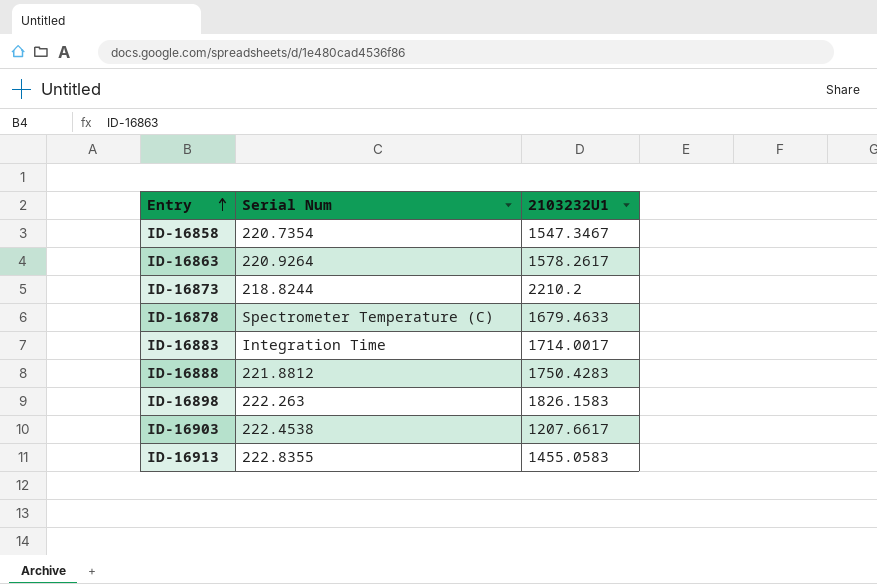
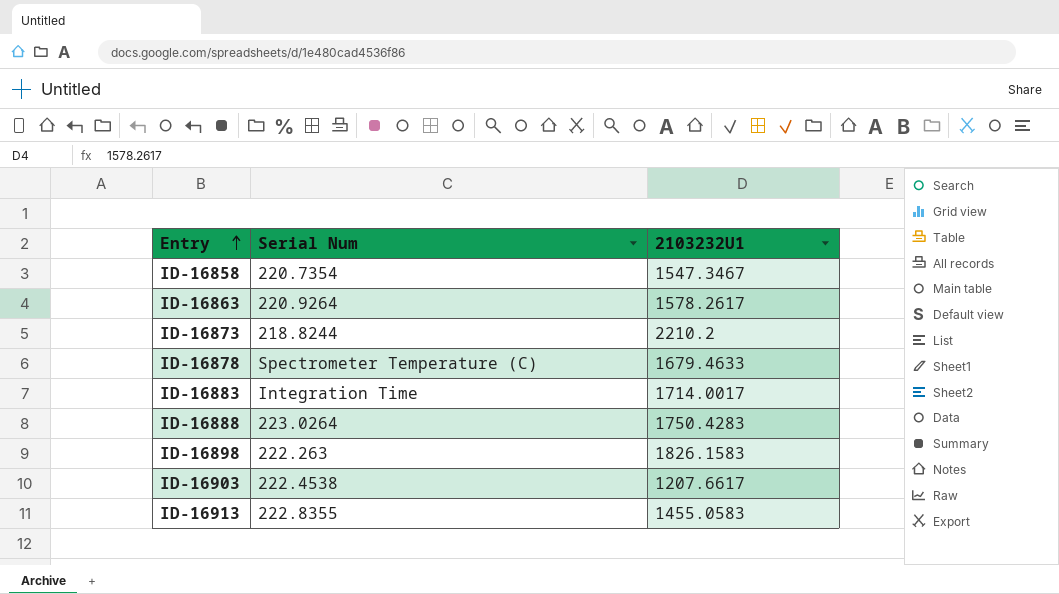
ID-16888 | Serial Num: 221.8812 -> 223.0264

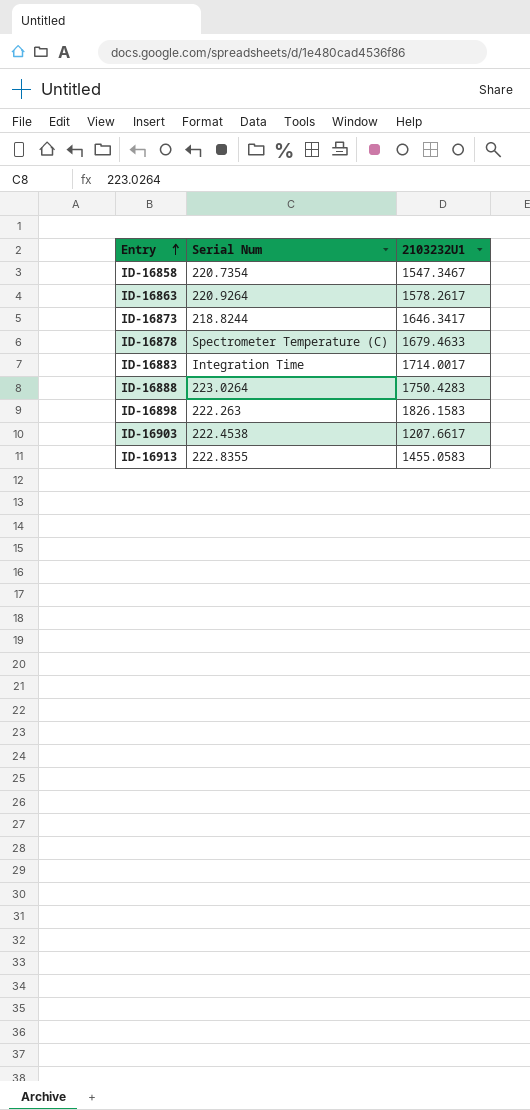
ID-16873 | 2103232U1: 2210.2 -> 1646.3417

